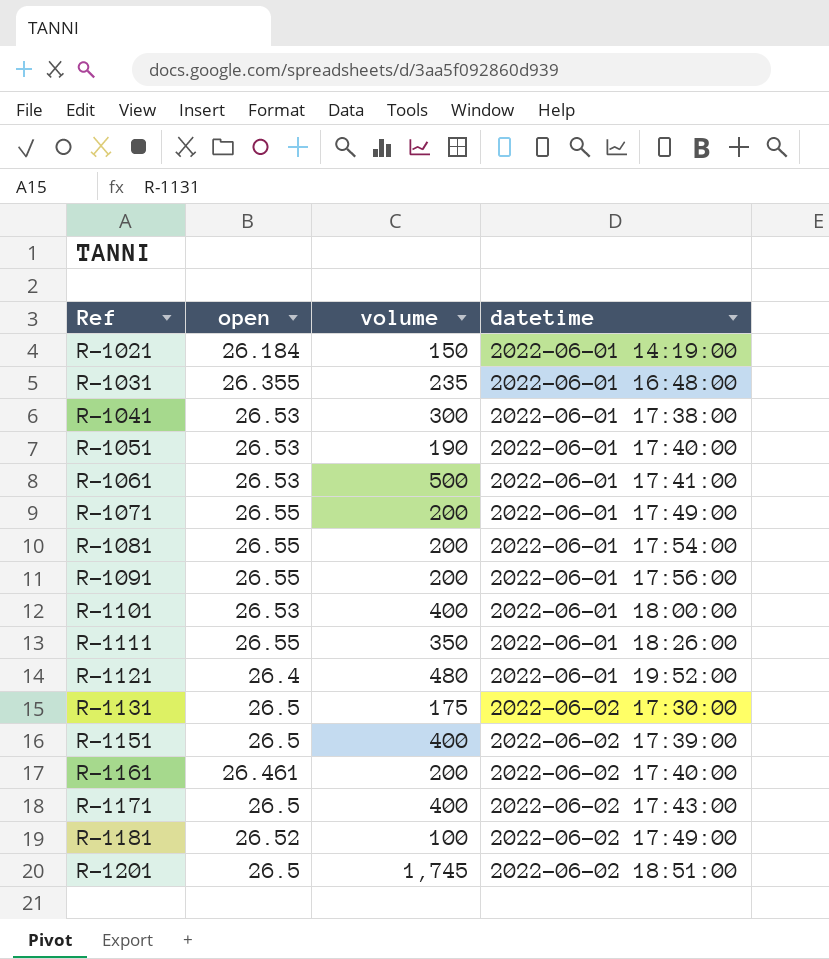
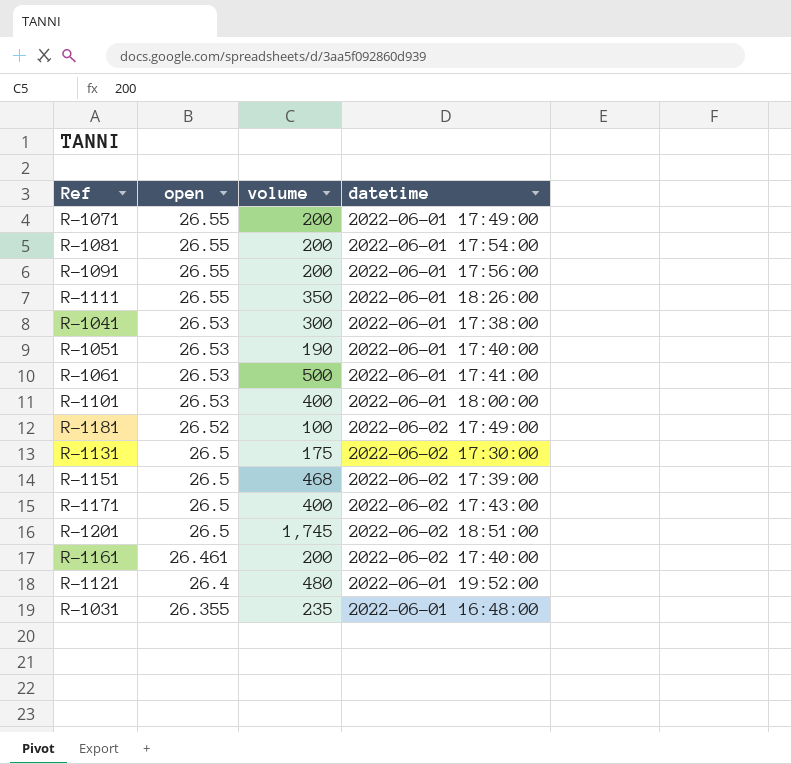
row order: Ref ascending -> open descending
row R-1021: 26.184 | 150 | 2022-06-01 14:19:00 -> none
R-1151 | volume: 400 -> 468

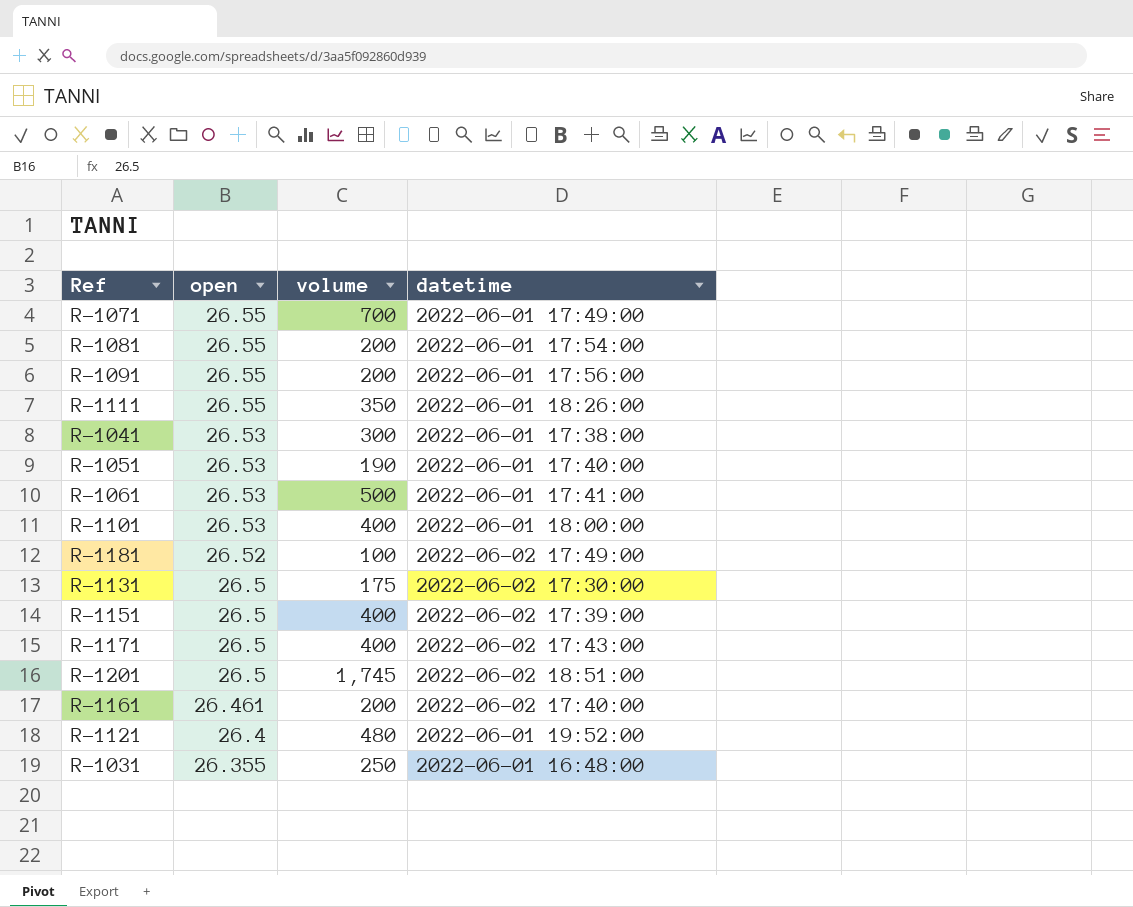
R-1071 | volume: 200 -> 700
R-1151 | volume: 468 -> 400
R-1031 | volume: 235 -> 250

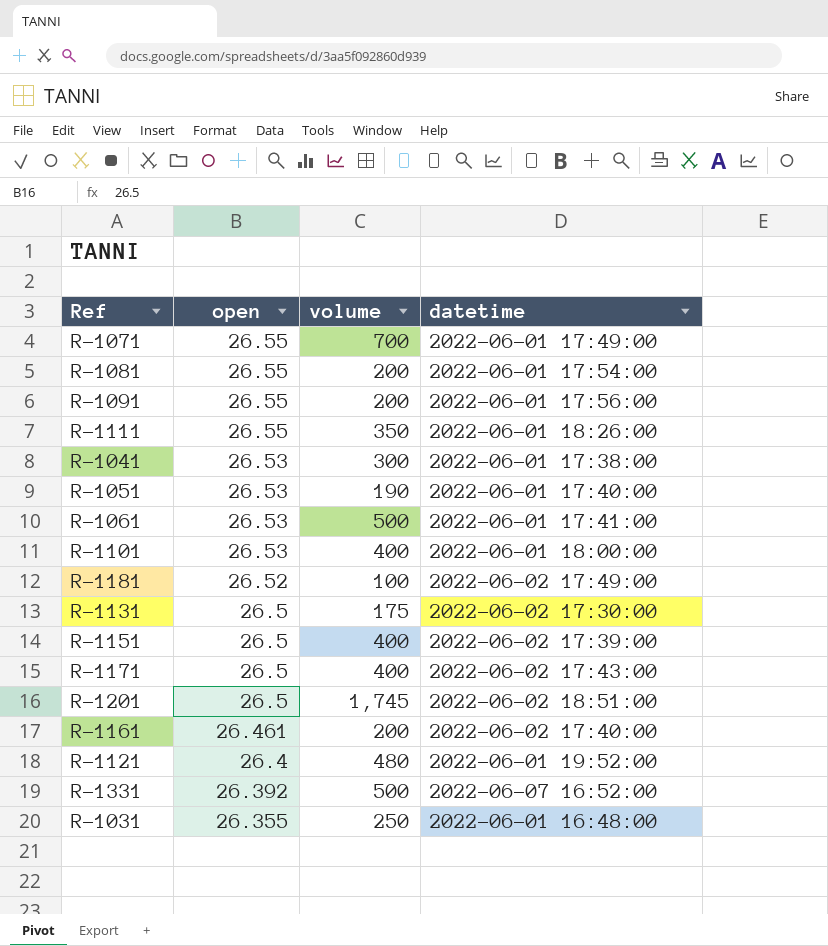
row R-1331: none -> 26.392 | 500 | 2022-06-07 16:52:00

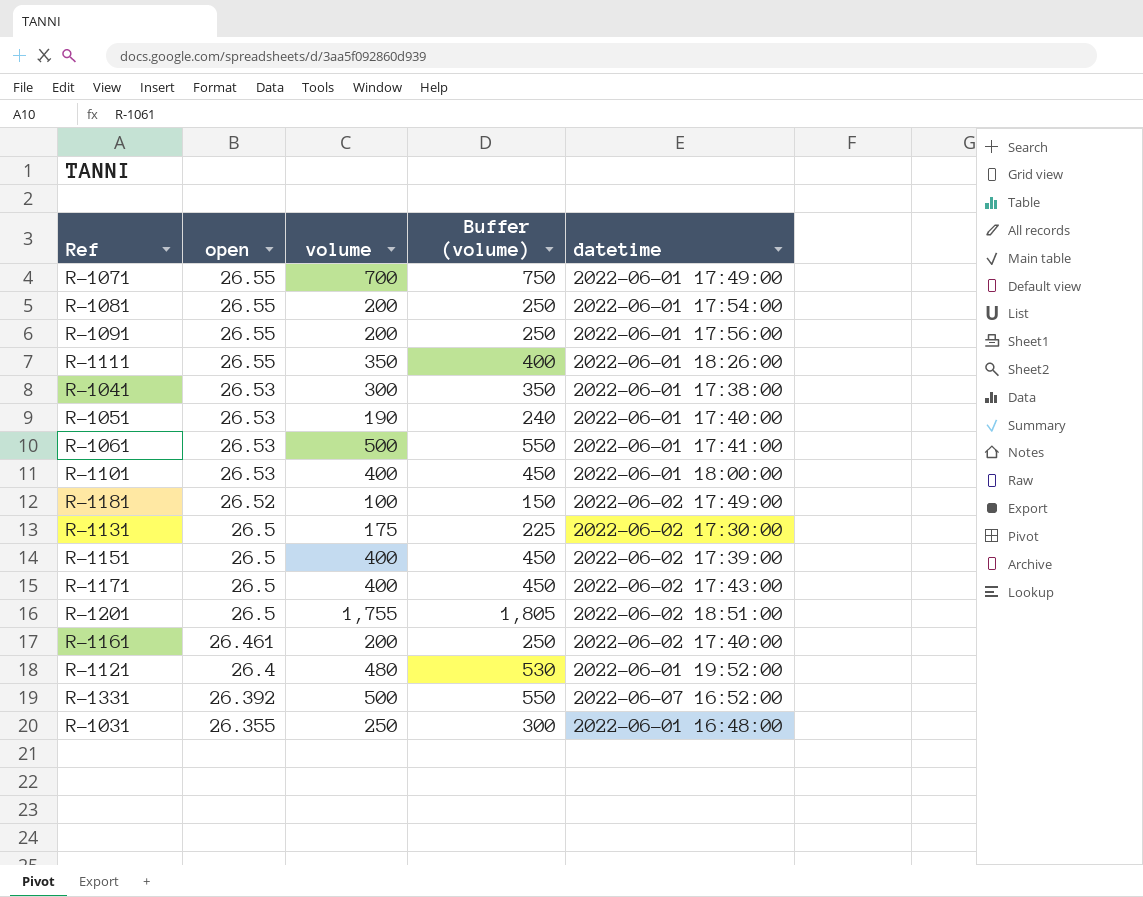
column Buffer (volume) | formula: none -> [volume] + 50
R-1201 | volume: 1,745 -> 1,755

